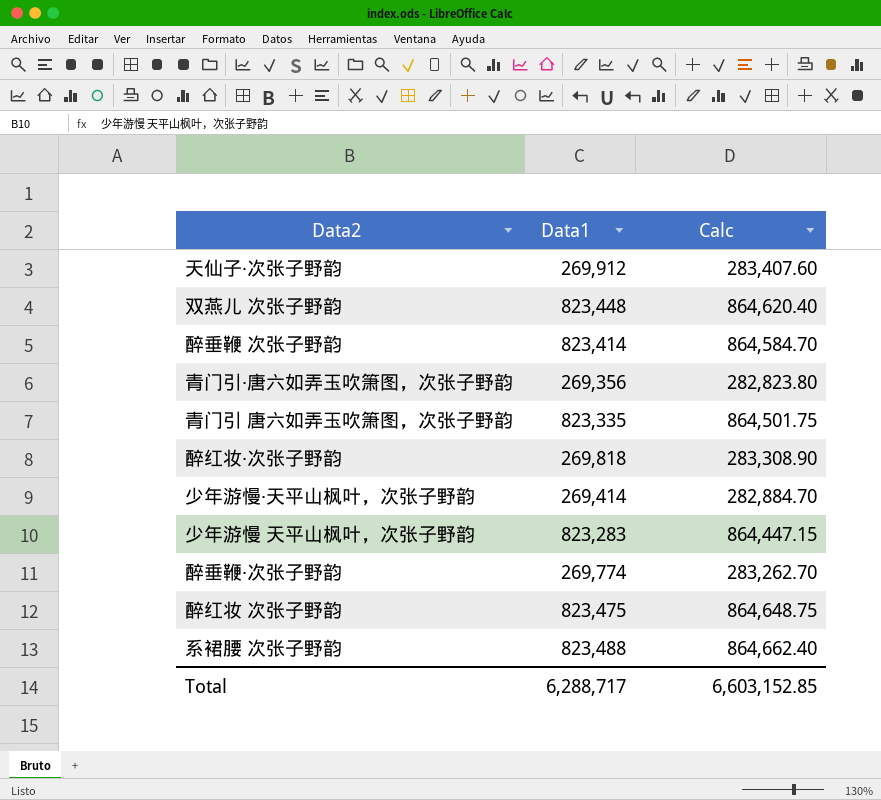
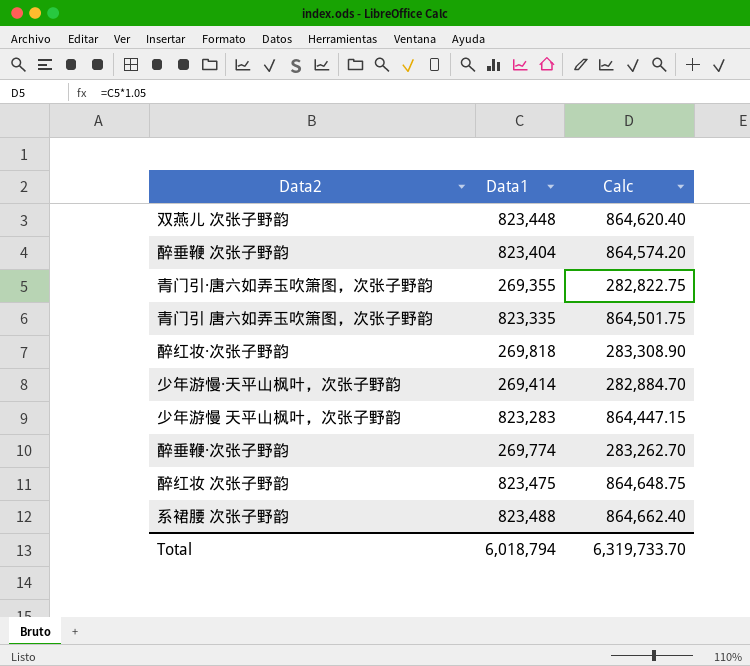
row 天仙子·次张子野韵: 269,912 | 283,407.60 -> none
醉垂鞭 次张子野韵 | Data1: 823,414 -> 823,404
醉垂鞭 次张子野韵 | Calc: 864,584.70 -> 864,574.20
青门引·唐六如弄玉吹箫图，次张子野韵 | Data1: 269,356 -> 269,355
青门引·唐六如弄玉吹箫图，次张子野韵 | Calc: 282,823.80 -> 282,822.75
Total | Data1: 6,288,717 -> 6,018,794
Total | Calc: 6,603,152.85 -> 6,319,733.70

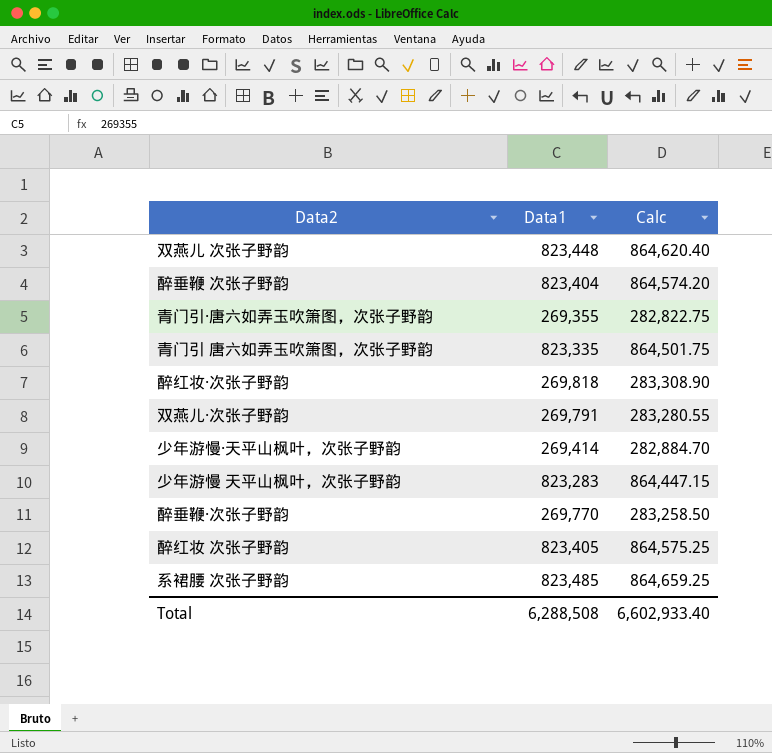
row 双燕儿·次张子野韵: none -> 269,791 | 283,280.55
醉垂鞭·次张子野韵 | Data1: 269,774 -> 269,770
醉垂鞭·次张子野韵 | Calc: 283,262.70 -> 283,258.50
醉红妆 次张子野韵 | Data1: 823,475 -> 823,405
醉红妆 次张子野韵 | Calc: 864,648.75 -> 864,575.25
系裙腰 次张子野韵 | Data1: 823,488 -> 823,485
系裙腰 次张子野韵 | Calc: 864,662.40 -> 864,659.25
Total | Data1: 6,018,794 -> 6,288,508
Total | Calc: 6,319,733.70 -> 6,602,933.40

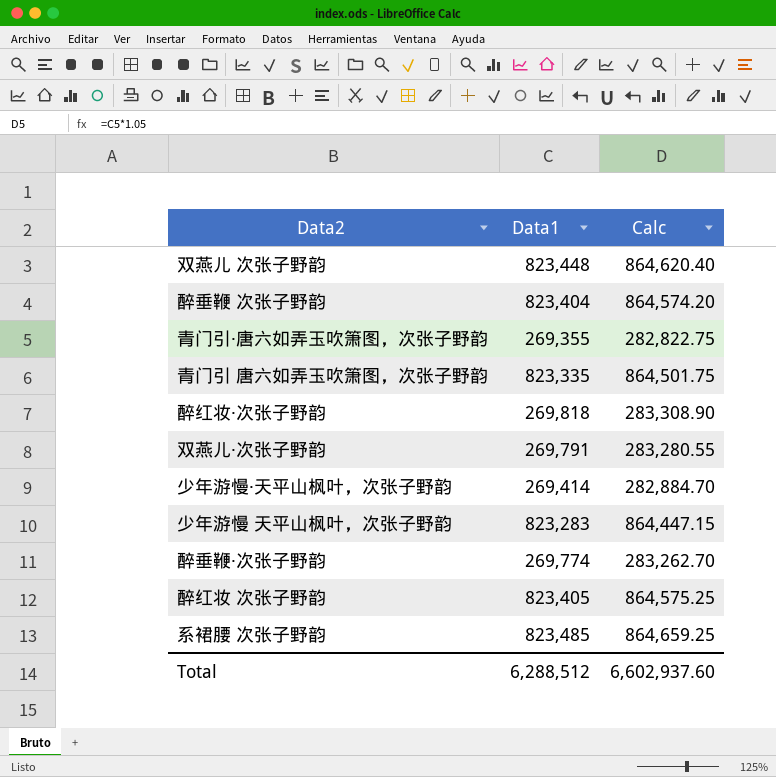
醉垂鞭·次张子野韵 | Data1: 269,770 -> 269,774
醉垂鞭·次张子野韵 | Calc: 283,258.50 -> 283,262.70
Total | Data1: 6,288,508 -> 6,288,512
Total | Calc: 6,602,933.40 -> 6,602,937.60

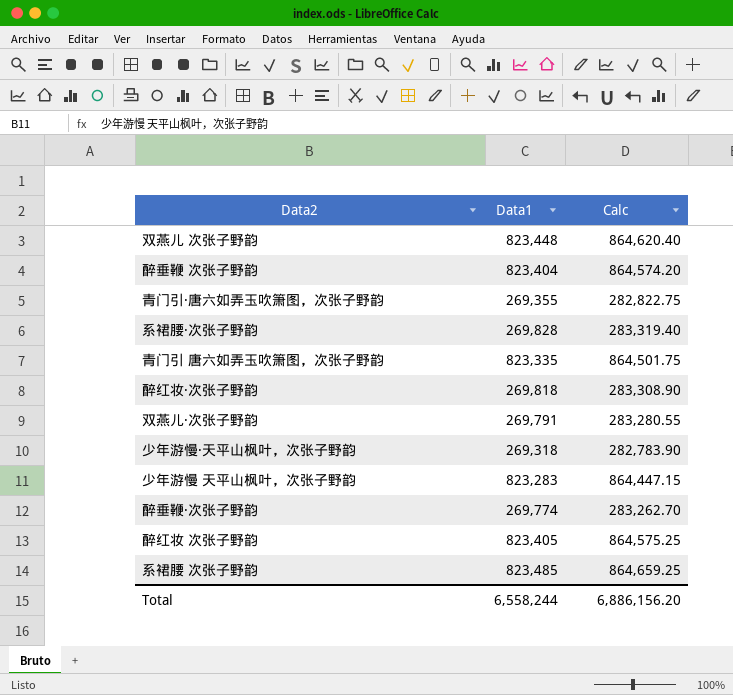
row 系裙腰·次张子野韵: none -> 269,828 | 283,319.40
少年游慢·天平山枫叶，次张子野韵 | Data1: 269,414 -> 269,318
少年游慢·天平山枫叶，次张子野韵 | Calc: 282,884.70 -> 282,783.90
Total | Data1: 6,288,512 -> 6,558,244
Total | Calc: 6,602,937.60 -> 6,886,156.20

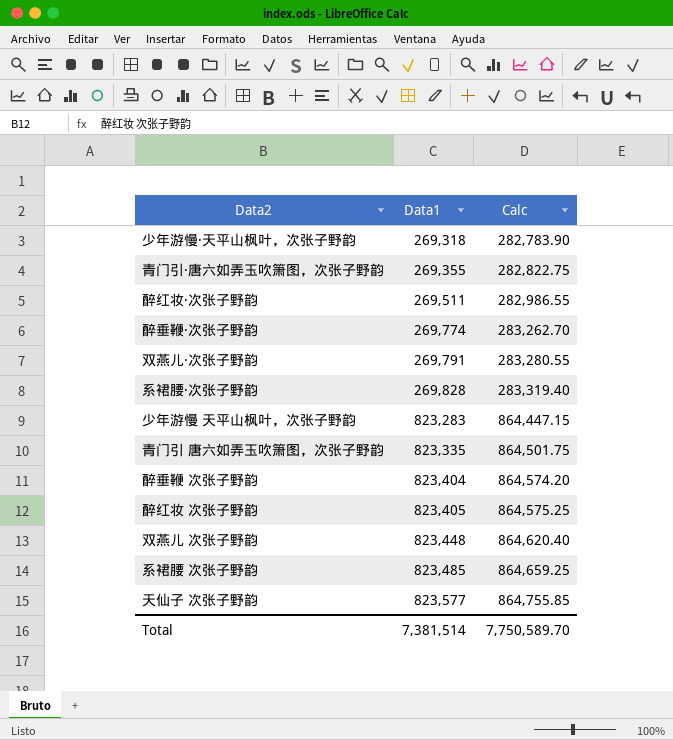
row order: none -> Data1 ascending
醉红妆·次张子野韵 | Data1: 269,818 -> 269,511
醉红妆·次张子野韵 | Calc: 283,308.90 -> 282,986.55
row 天仙子 次张子野韵: none -> 823,577 | 864,755.85
Total | Data1: 6,558,244 -> 7,381,514
Total | Calc: 6,886,156.20 -> 7,750,589.70

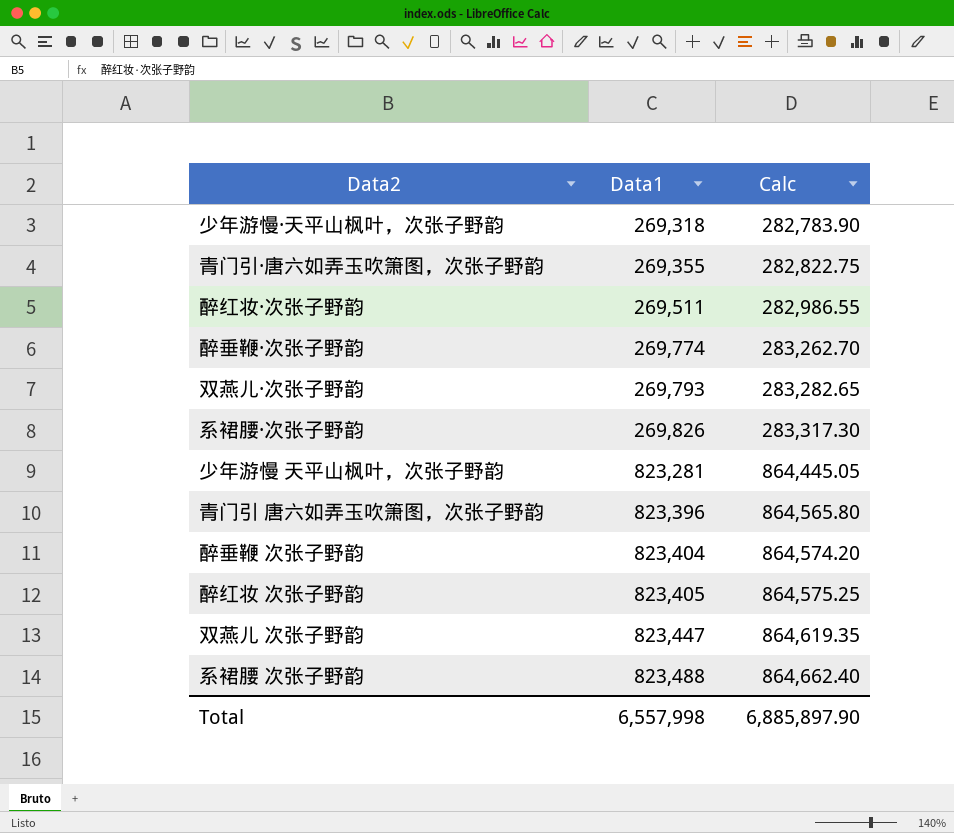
row 天仙子 次张子野韵: 823,577 | 864,755.85 -> none
双燕儿·次张子野韵 | Data1: 269,791 -> 269,793
双燕儿·次张子野韵 | Calc: 283,280.55 -> 283,282.65
系裙腰·次张子野韵 | Data1: 269,828 -> 269,826
系裙腰·次张子野韵 | Calc: 283,319.40 -> 283,317.30
少年游慢 天平山枫叶，次张子野韵 | Data1: 823,283 -> 823,281
少年游慢 天平山枫叶，次张子野韵 | Calc: 864,447.15 -> 864,445.05
青门引 唐六如弄玉吹箫图，次张子野韵 | Data1: 823,335 -> 823,396
青门引 唐六如弄玉吹箫图，次张子野韵 | Calc: 864,501.75 -> 864,565.80
双燕儿 次张子野韵 | Data1: 823,448 -> 823,447
双燕儿 次张子野韵 | Calc: 864,620.40 -> 864,619.35
系裙腰 次张子野韵 | Data1: 823,485 -> 823,488
系裙腰 次张子野韵 | Calc: 864,659.25 -> 864,662.40
Total | Data1: 7,381,514 -> 6,557,998
Total | Calc: 7,750,589.70 -> 6,885,897.90

